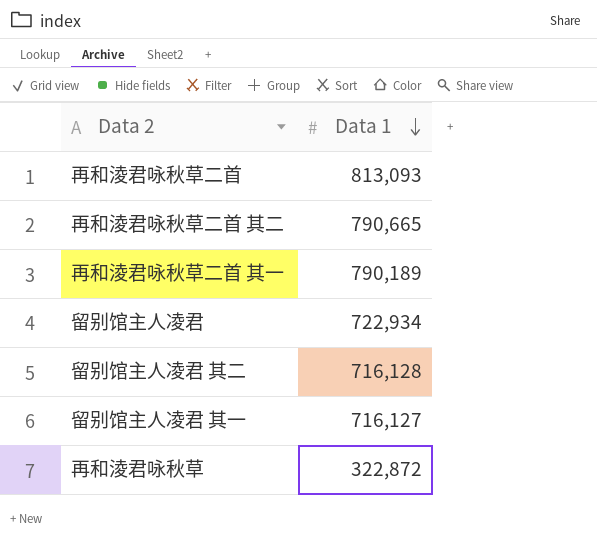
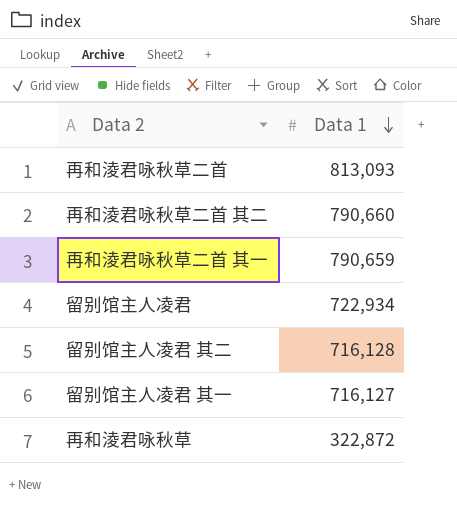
再和淩君咏秋草二首 其二 | Data 1: 790,665 -> 790,660
再和淩君咏秋草二首 其一 | Data 1: 790,189 -> 790,659

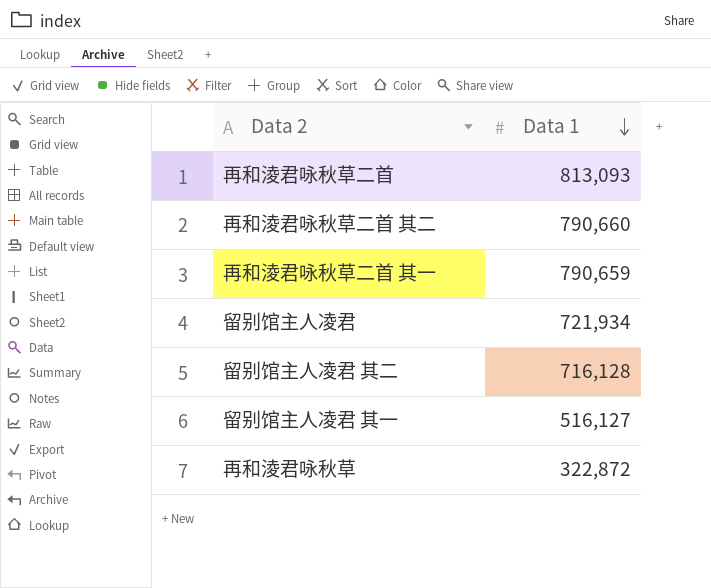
留别馆主人凌君 | Data 1: 722,934 -> 721,934
留别馆主人凌君 其一 | Data 1: 716,127 -> 516,127

